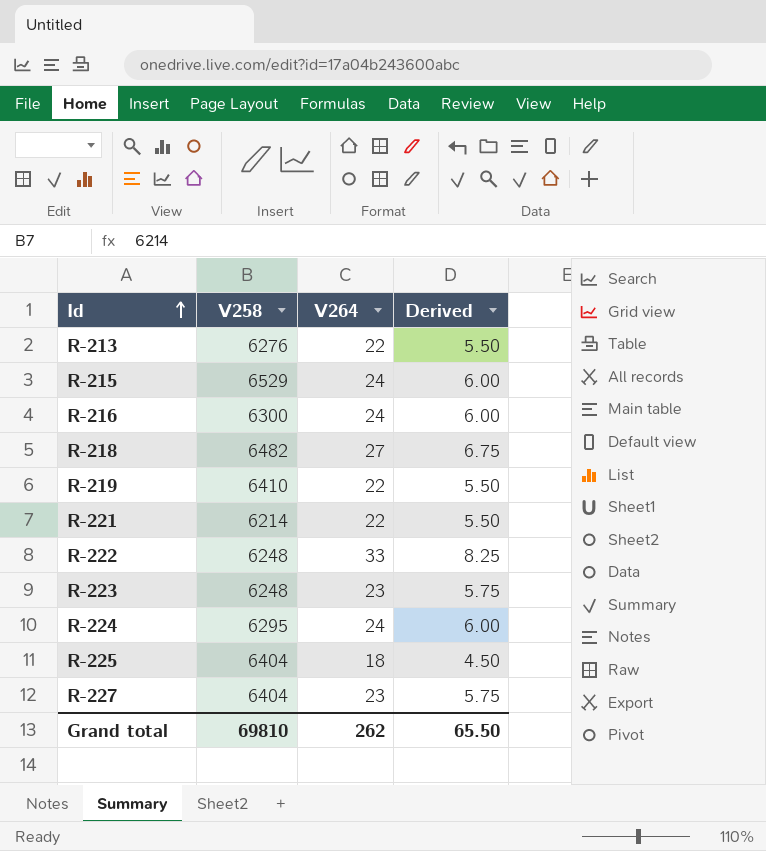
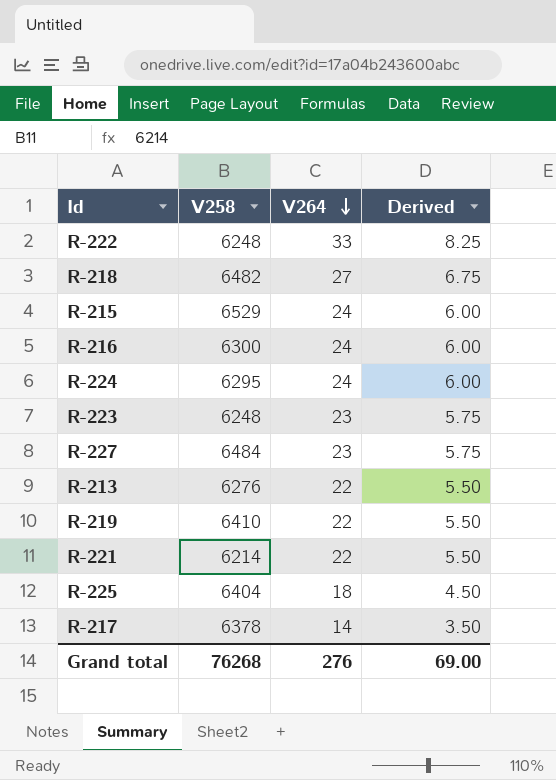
row order: Id ascending -> V264 descending
R-227 | V258: 6404 -> 6484
row R-217: none -> 6378 | 14 | 3.50
Grand total | V258: 69810 -> 76268
Grand total | V264: 262 -> 276
Grand total | Derived: 65.50 -> 69.00

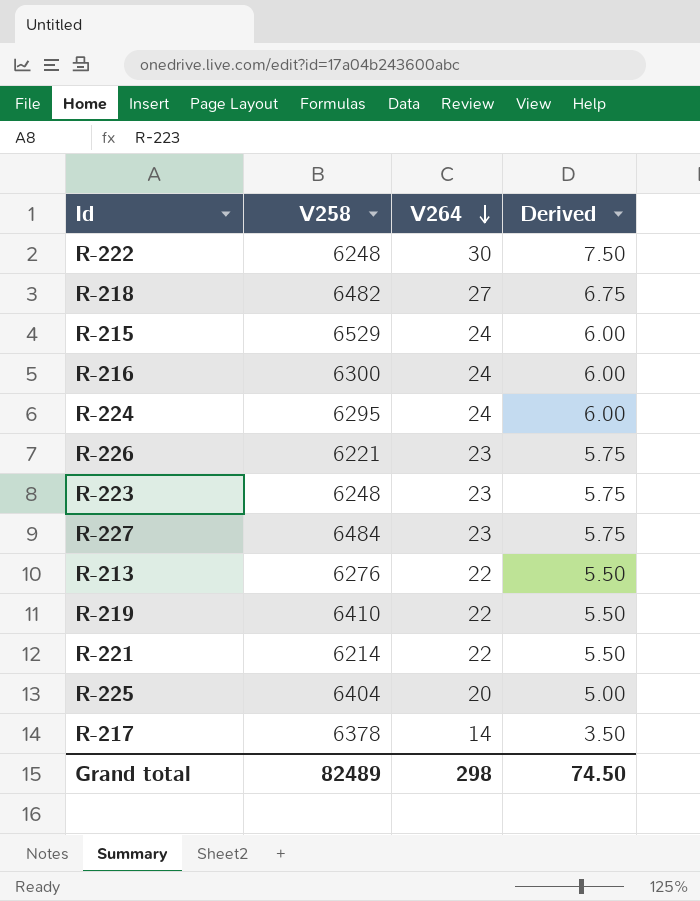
R-222 | V264: 33 -> 30
R-222 | Derived: 8.25 -> 7.50
row R-226: none -> 6221 | 23 | 5.75
R-225 | V264: 18 -> 20
R-225 | Derived: 4.50 -> 5.00
Grand total | V258: 76268 -> 82489
Grand total | V264: 276 -> 298
Grand total | Derived: 69.00 -> 74.50

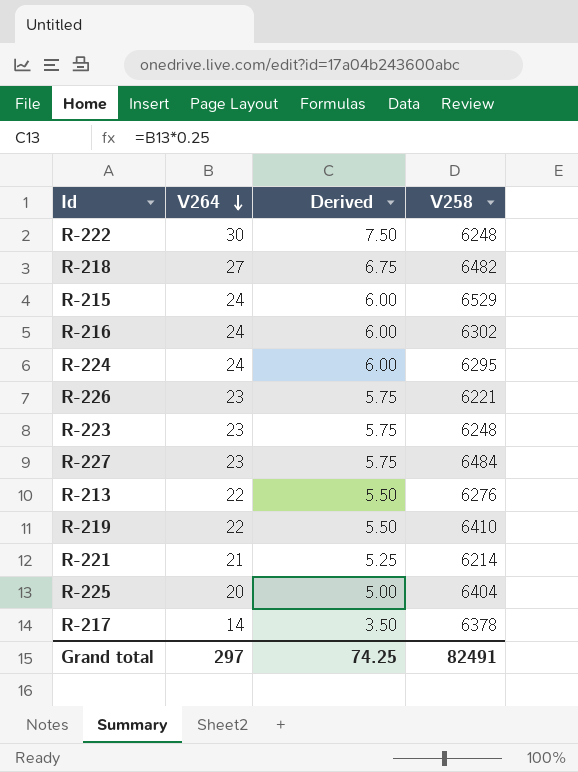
column V258 | position: 2 -> 4
R-216 | V258: 6300 -> 6302
R-221 | V264: 22 -> 21
R-221 | Derived: 5.50 -> 5.25
Grand total | V264: 298 -> 297
Grand total | Derived: 74.50 -> 74.25
Grand total | V258: 82489 -> 82491

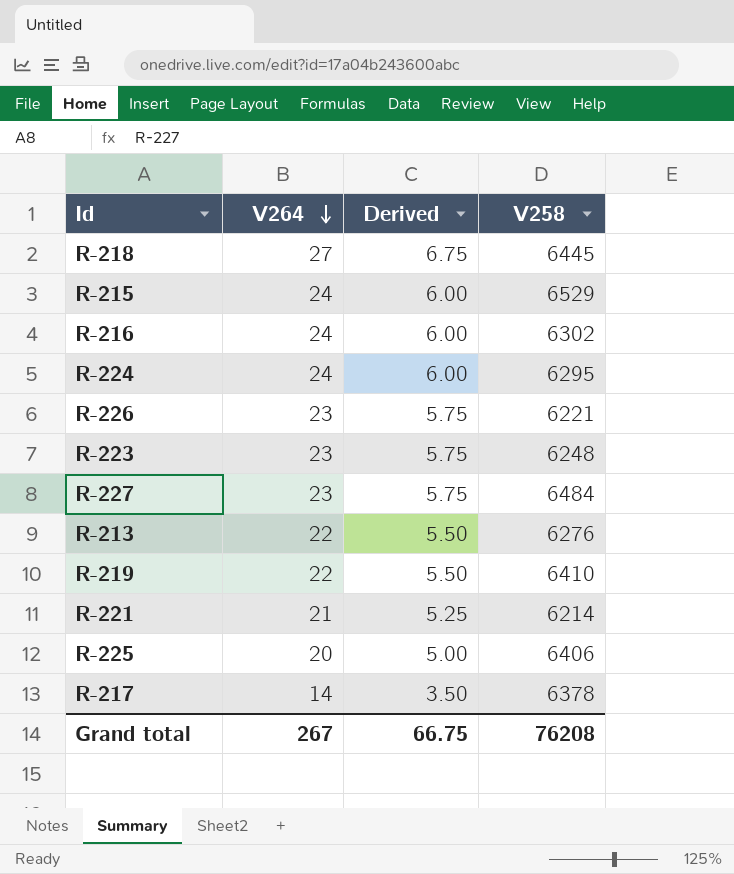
row R-222: 30 | 7.50 | 6248 -> none
R-218 | V258: 6482 -> 6445
R-225 | V258: 6404 -> 6406
Grand total | V264: 297 -> 267
Grand total | Derived: 74.25 -> 66.75
Grand total | V258: 82491 -> 76208

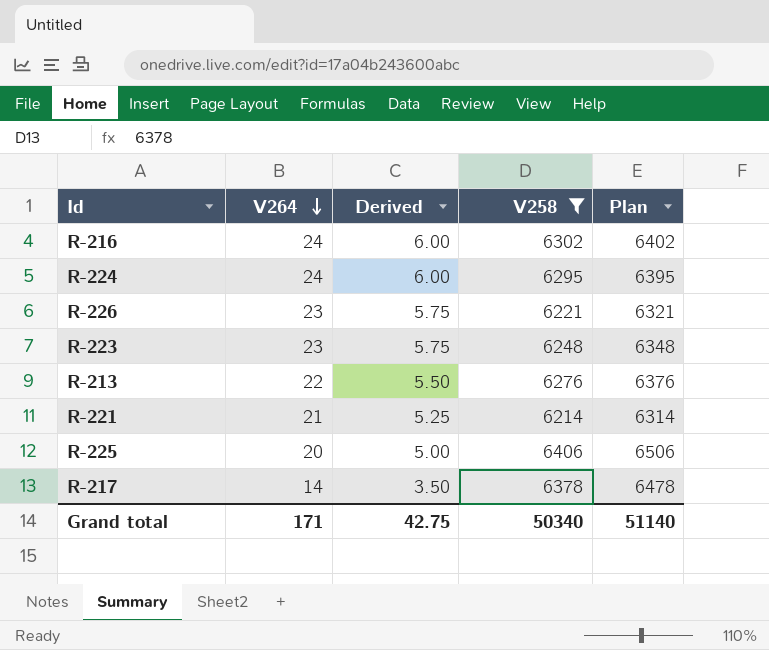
filter: none -> V258 <= 6406
column Plan | formula: none -> [V258] + 100
Grand total | V264: 267 -> 171
Grand total | Derived: 66.75 -> 42.75
Grand total | V258: 76208 -> 50340

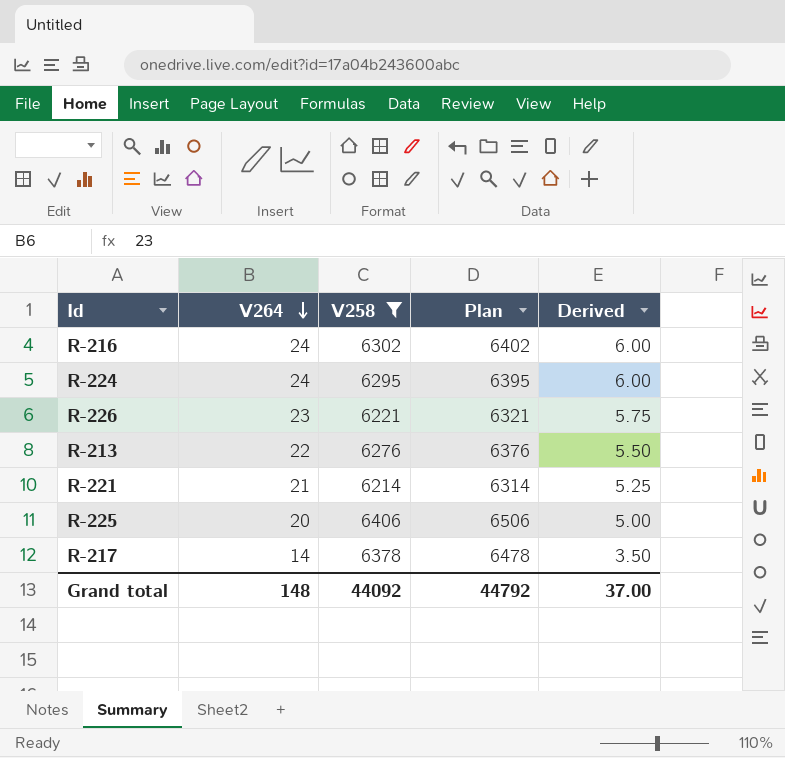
column Derived | position: 3 -> 5
row R-223: 23 | 5.75 | 6248 | 6348 -> none
Grand total | V264: 171 -> 148
Grand total | V258: 50340 -> 44092
Grand total | Plan: 51140 -> 44792
Grand total | Derived: 42.75 -> 37.00

